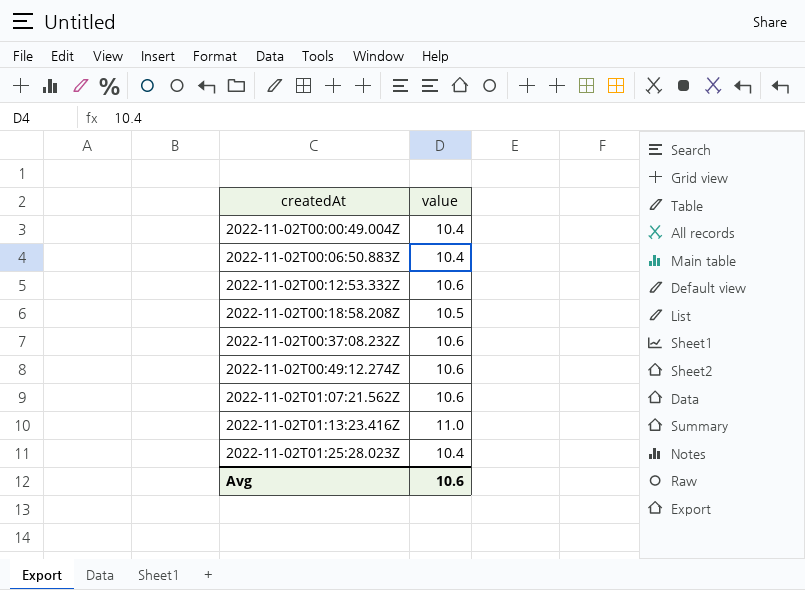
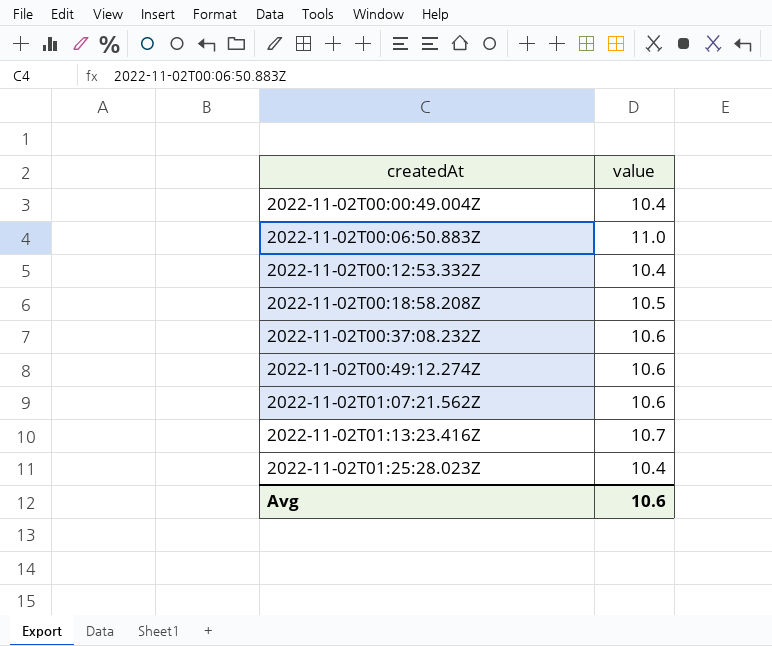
2022-11-02T00:06:50.883Z | value: 10.4 -> 11.0
2022-11-02T00:12:53.332Z | value: 10.6 -> 10.4
2022-11-02T01:13:23.416Z | value: 11.0 -> 10.7

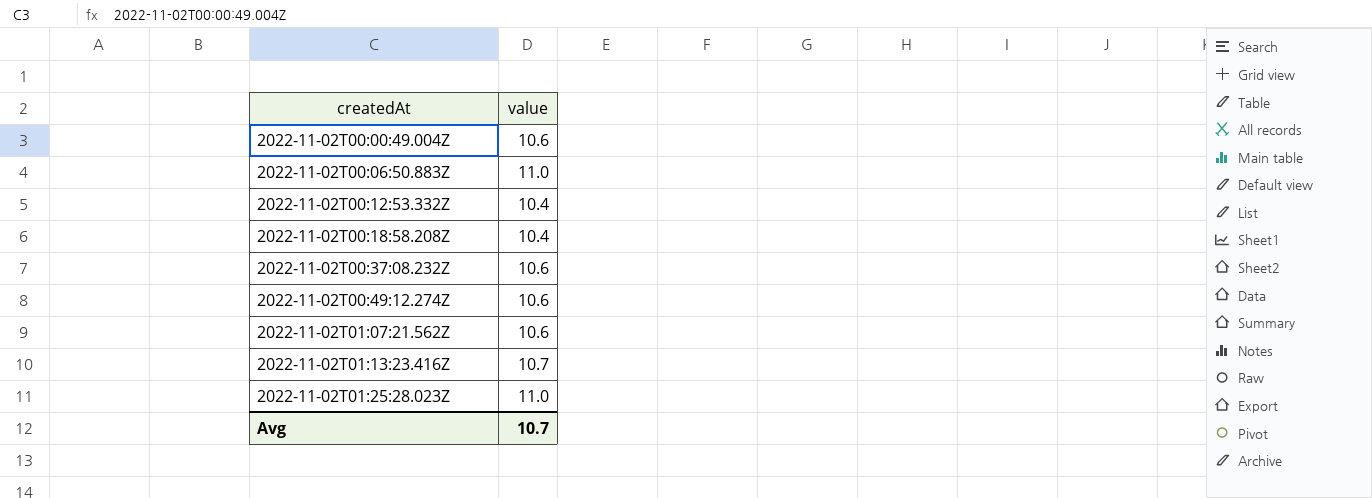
2022-11-02T00:00:49.004Z | value: 10.4 -> 10.6
2022-11-02T00:18:58.208Z | value: 10.5 -> 10.4
2022-11-02T01:25:28.023Z | value: 10.4 -> 11.0
Avg | value: 10.6 -> 10.7

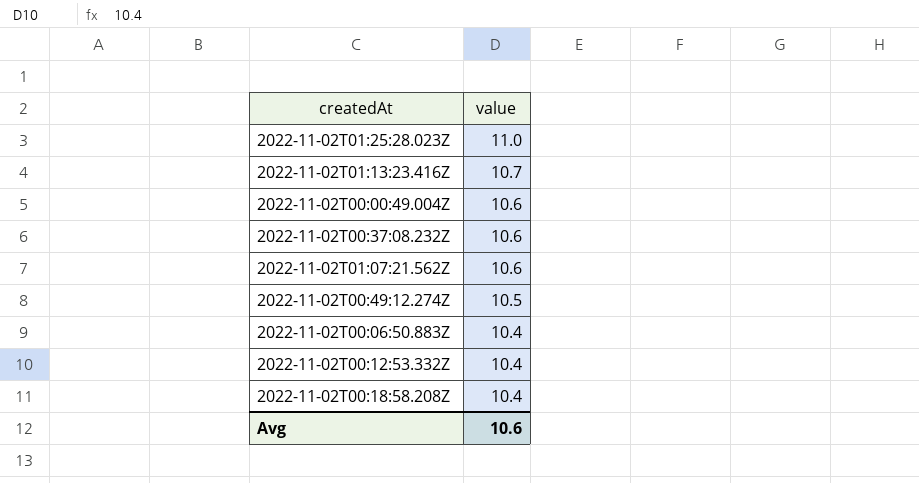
row order: createdAt ascending -> value descending
2022-11-02T00:49:12.274Z | value: 10.6 -> 10.5
2022-11-02T00:06:50.883Z | value: 11.0 -> 10.4
Avg | value: 10.7 -> 10.6

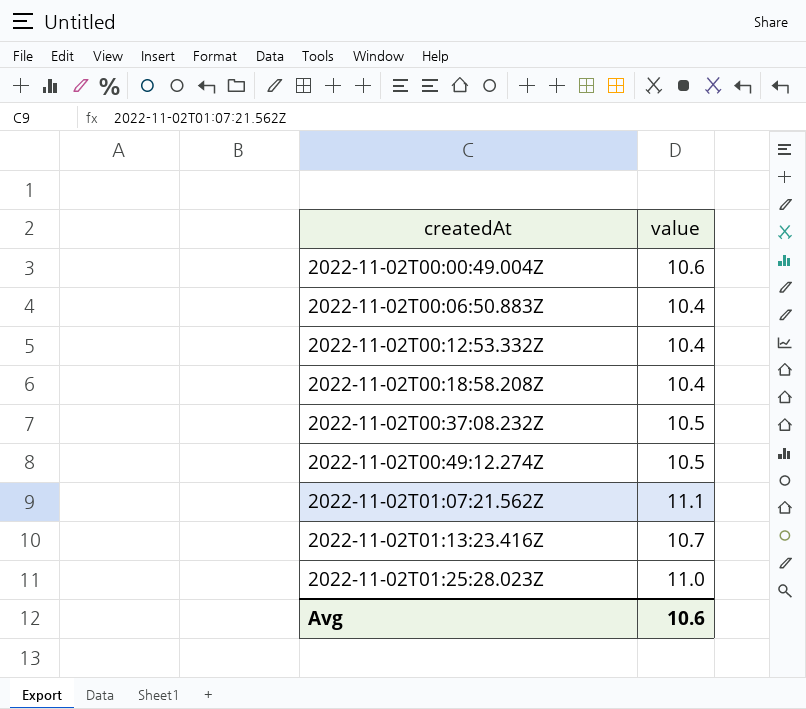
row order: value descending -> createdAt ascending
2022-11-02T00:37:08.232Z | value: 10.6 -> 10.5
2022-11-02T01:07:21.562Z | value: 10.6 -> 11.1

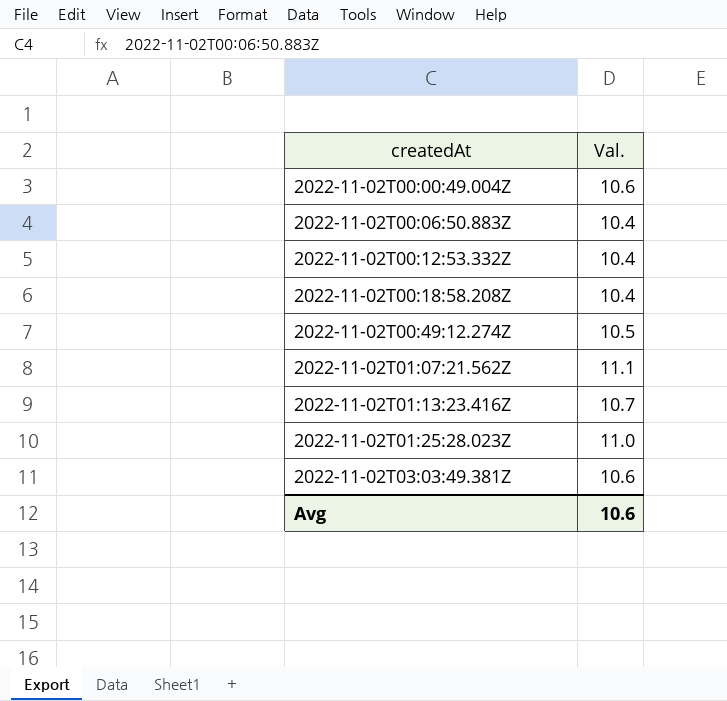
column name: value -> Val.
row 2022-11-02T00:37:08.232Z: 10.5 -> none
row 2022-11-02T03:03:49.381Z: none -> 10.6

